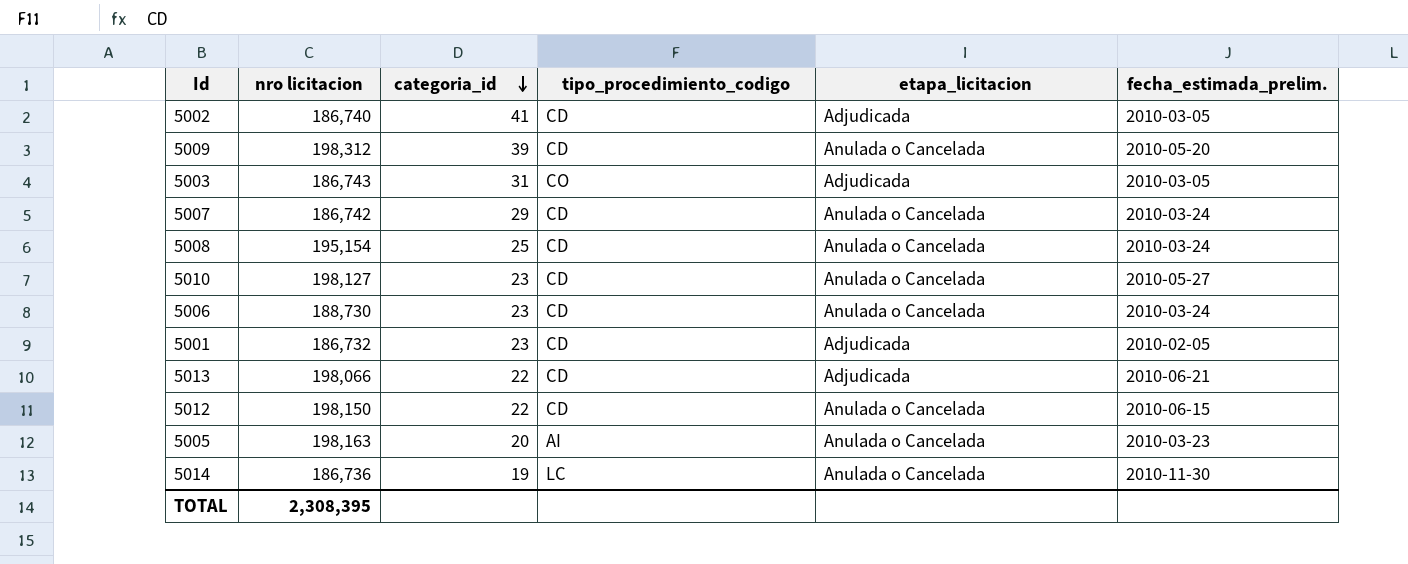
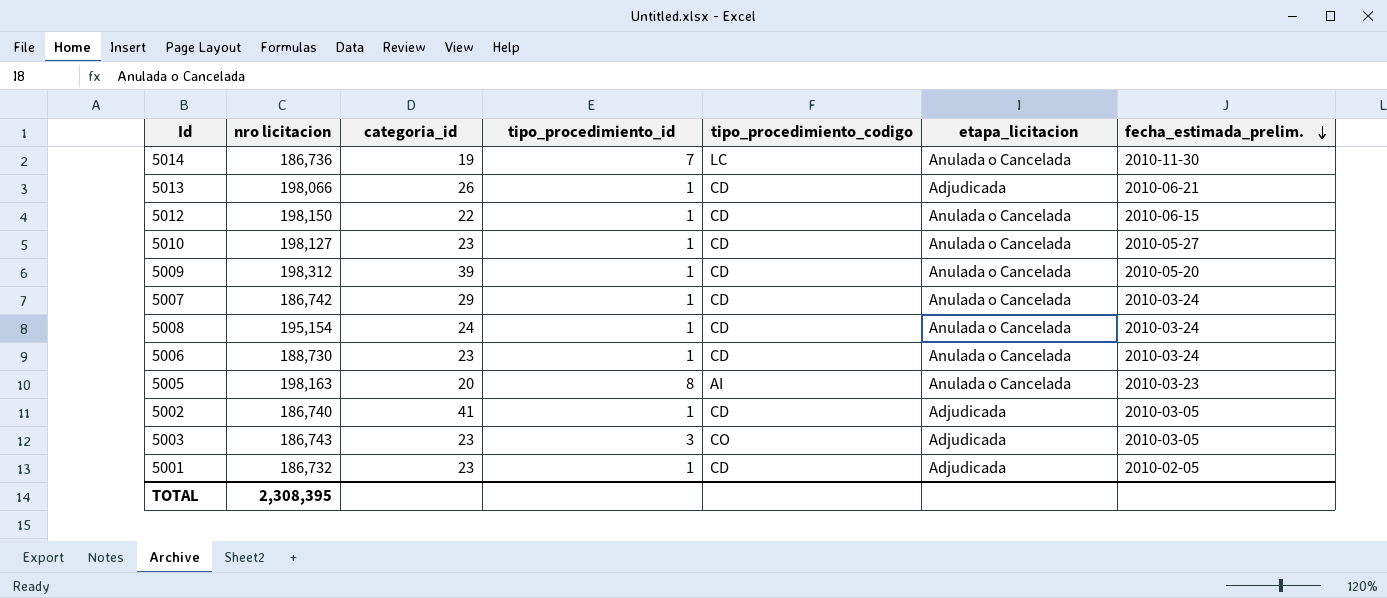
row order: categoria_id descending -> fecha_estimada_prelim. descending
column tipo_procedimiento_id | position: none -> 4
5013 | categoria_id: 22 -> 26
5008 | categoria_id: 25 -> 24
5003 | categoria_id: 31 -> 23

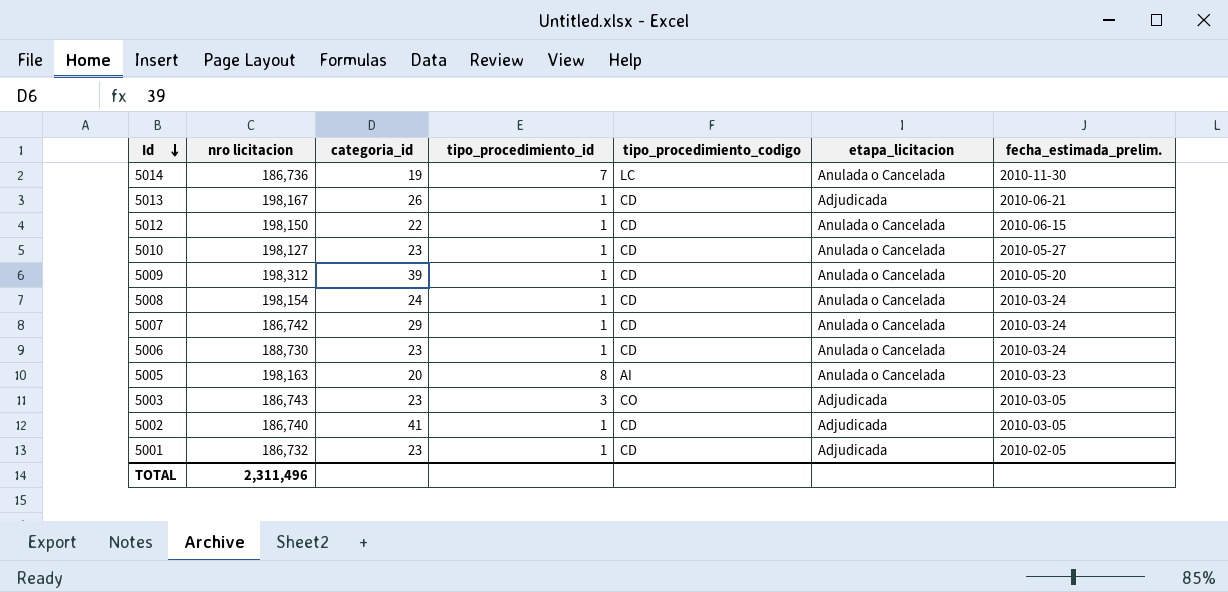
row order: fecha_estimada_prelim. descending -> Id descending
5013 | nro licitacion: 198,066 -> 198,167
5008 | nro licitacion: 195,154 -> 198,154
TOTAL | nro licitacion: 2,308,395 -> 2,311,496

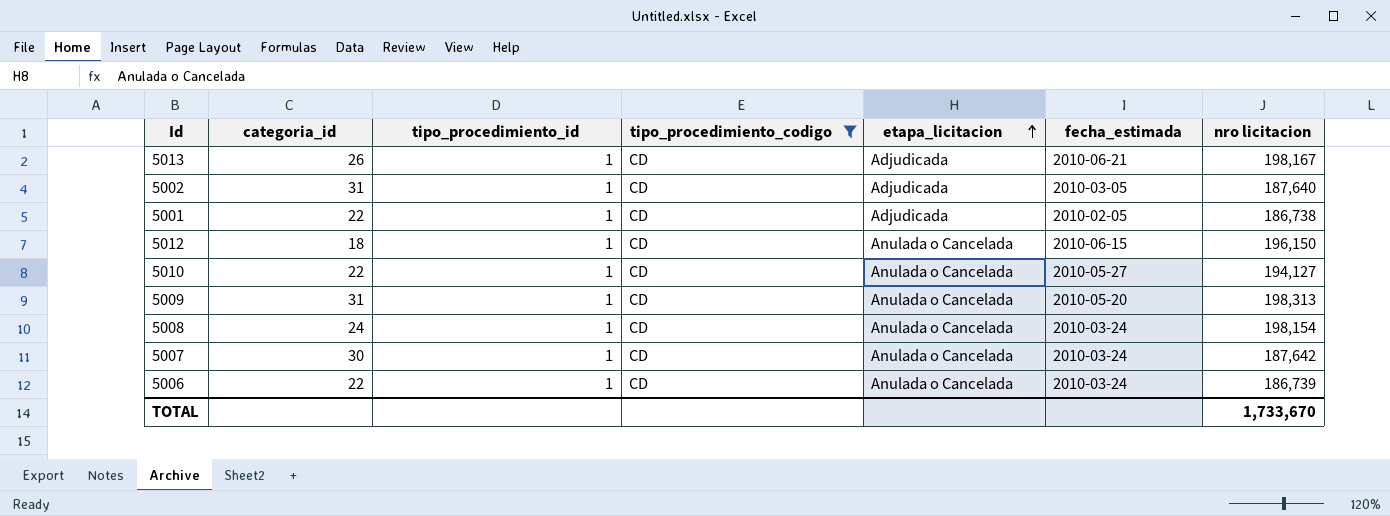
filter: none -> tipo_procedimiento_codigo = CD
row order: Id descending -> etapa_licitacion ascending
column name: fecha_estimada_prelim. -> fecha_estimada
column nro licitacion | position: 2 -> 7
5002 | categoria_id: 41 -> 31
5002 | nro licitacion: 186,740 -> 187,640
5001 | categoria_id: 23 -> 22
5001 | nro licitacion: 186,732 -> 186,738
5012 | categoria_id: 22 -> 18
5012 | nro licitacion: 198,150 -> 196,150
5010 | categoria_id: 23 -> 22
5010 | nro licitacion: 198,127 -> 194,127
5009 | categoria_id: 39 -> 31
5009 | nro licitacion: 198,312 -> 198,313
5007 | categoria_id: 29 -> 30
5007 | nro licitacion: 186,742 -> 187,642
5006 | categoria_id: 23 -> 22
5006 | nro licitacion: 188,730 -> 186,739
TOTAL | nro licitacion: 2,311,496 -> 1,733,670

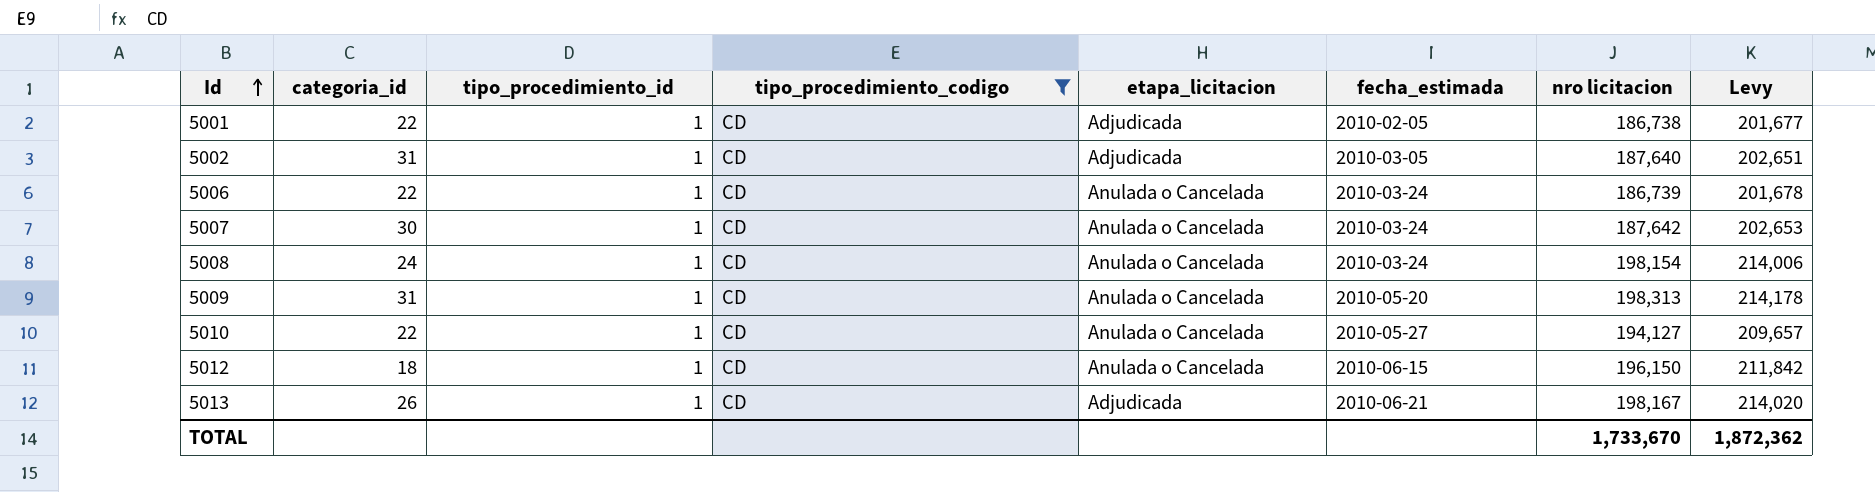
row order: etapa_licitacion ascending -> Id ascending
column Levy | formula: none -> [nro licitacion] * 1.08

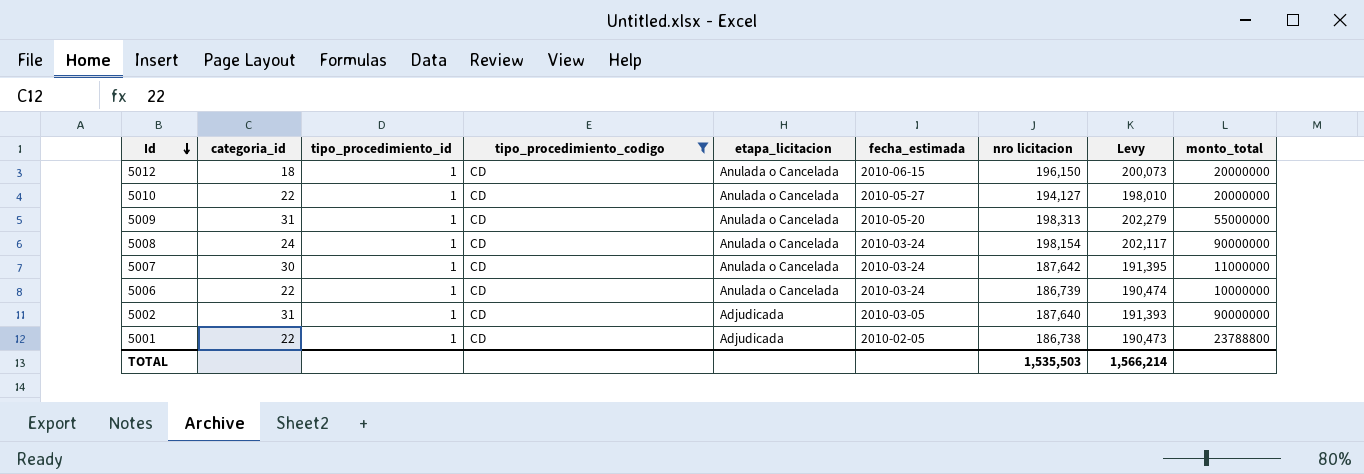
row order: Id ascending -> Id descending
column Levy | formula: [nro licitacion] * 1.08 -> [nro licitacion] * 1.02
column monto_total | position: none -> 9
row 5013: 26 | 1 | CD | Adjudicada | 2010-06-21 | 198,167 | 214,020 -> none
TOTAL | nro licitacion: 1,733,670 -> 1,535,503
TOTAL | Levy: 1,872,362 -> 1,566,214

